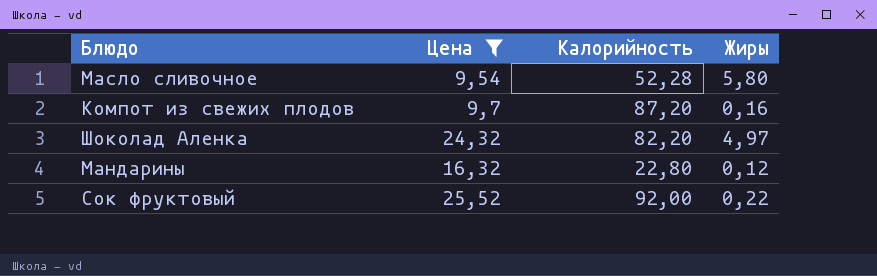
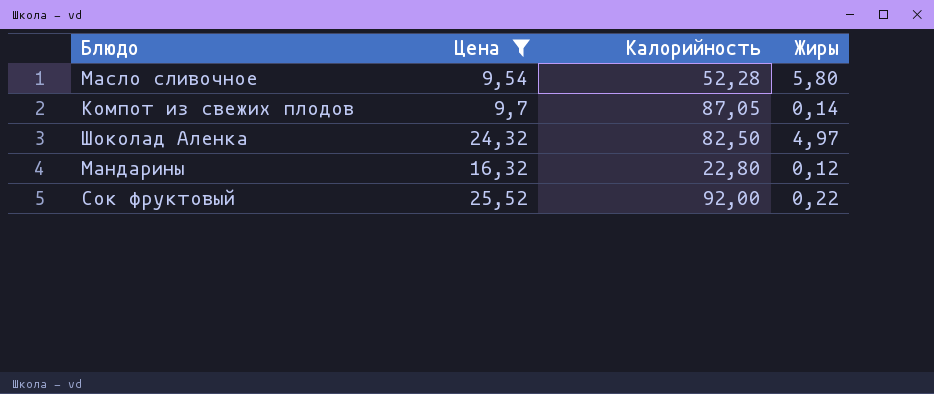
Компот из свежих плодов | Калорийность: 87,20 -> 87,05
Компот из свежих плодов | Жиры: 0,16 -> 0,14
Шоколад Аленка | Калорийность: 82,20 -> 82,50

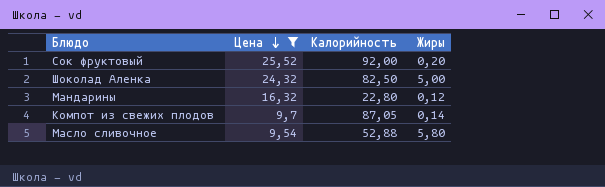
row order: none -> Цена descending
Сок фруктовый | Жиры: 0,22 -> 0,20
Шоколад Аленка | Жиры: 4,97 -> 5,00
Масло сливочное | Калорийность: 52,28 -> 52,88

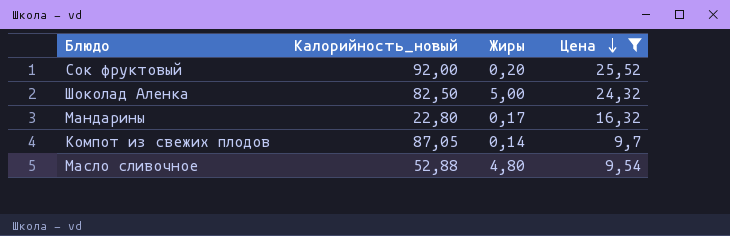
column name: Калорийность -> Калорийность_новый
column Цена | position: 2 -> 4
Мандарины | Жиры: 0,12 -> 0,17
Масло сливочное | Жиры: 5,80 -> 4,80

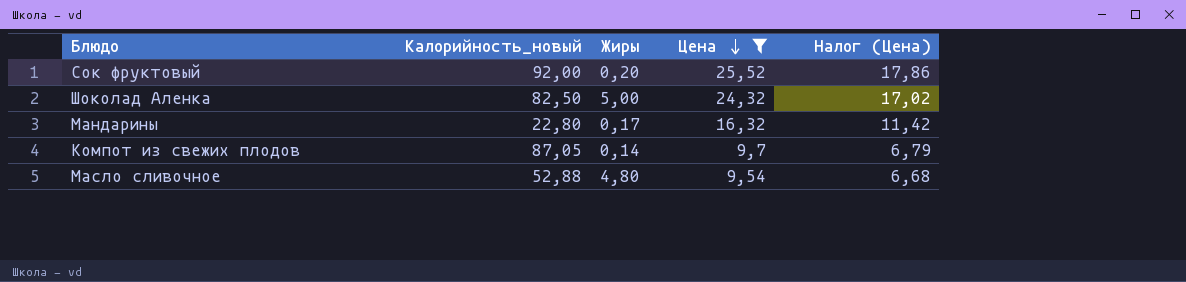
column Налог (Цена) | formula: none -> [Цена] * 0,7

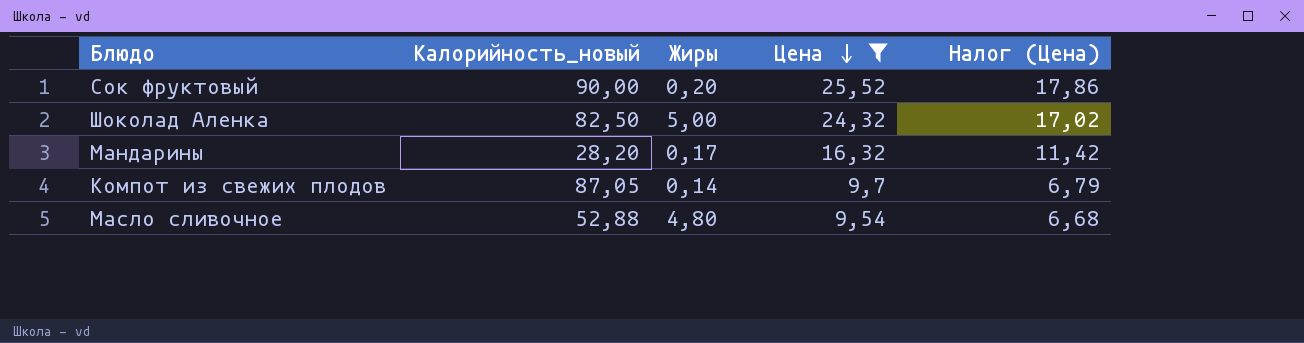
Сок фруктовый | Калорийность_новый: 92,00 -> 90,00
Мандарины | Калорийность_новый: 22,80 -> 28,20

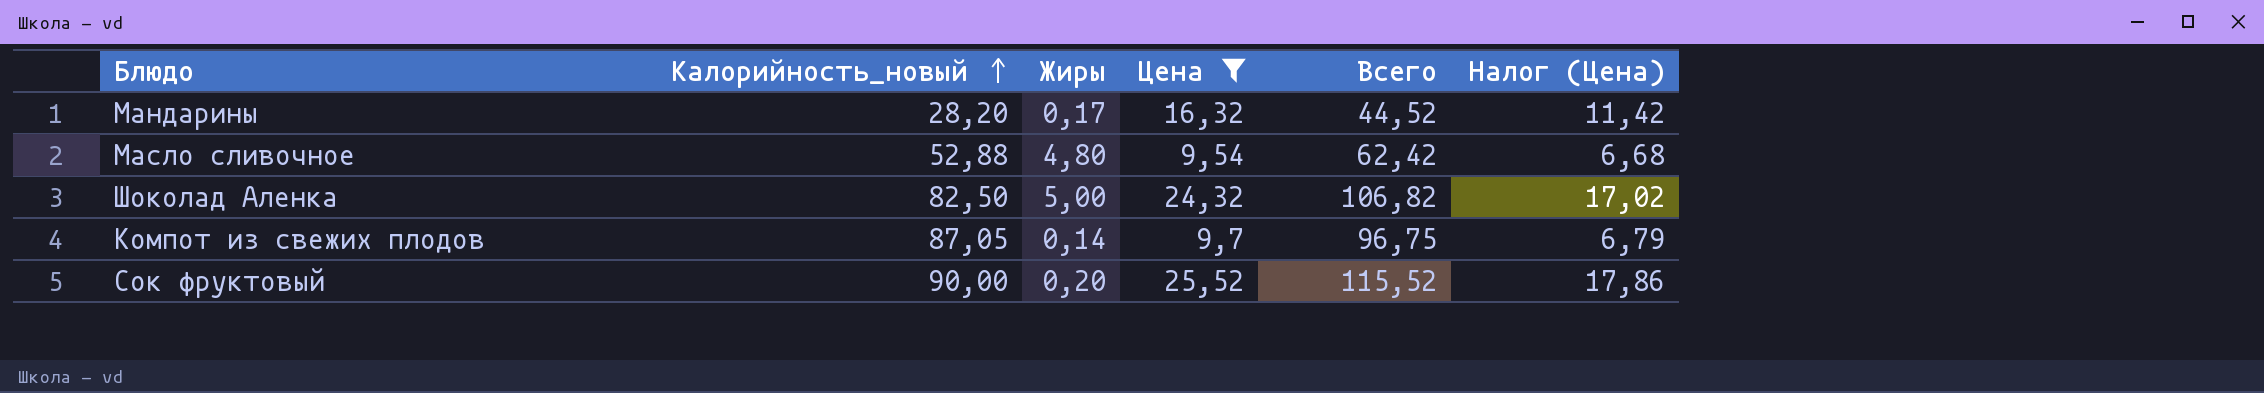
row order: Цена descending -> Калорийность_новый ascending
column Всего | formula: none -> [Калорийность_новый] + [Цена]

